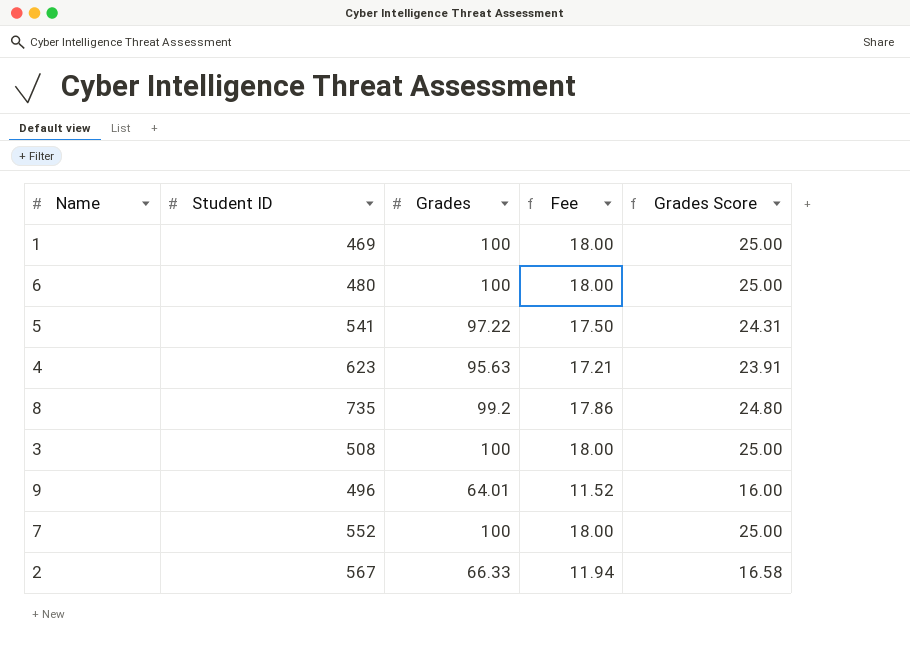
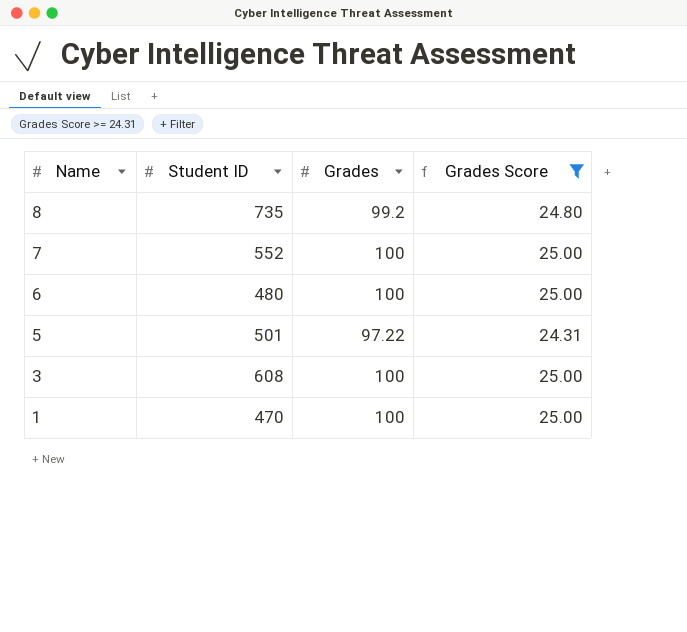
filter: none -> Grades Score >= 24.31
row order: none -> Name descending
column Fee | formula: [Grades] * 0.18 -> none
5 | Student ID: 541 -> 501
3 | Student ID: 508 -> 608
1 | Student ID: 469 -> 470

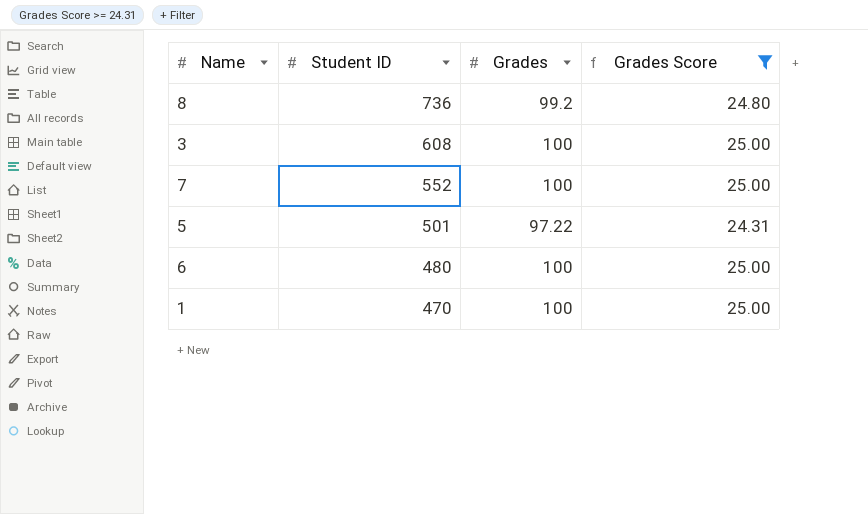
row order: Name descending -> Student ID descending
8 | Student ID: 735 -> 736

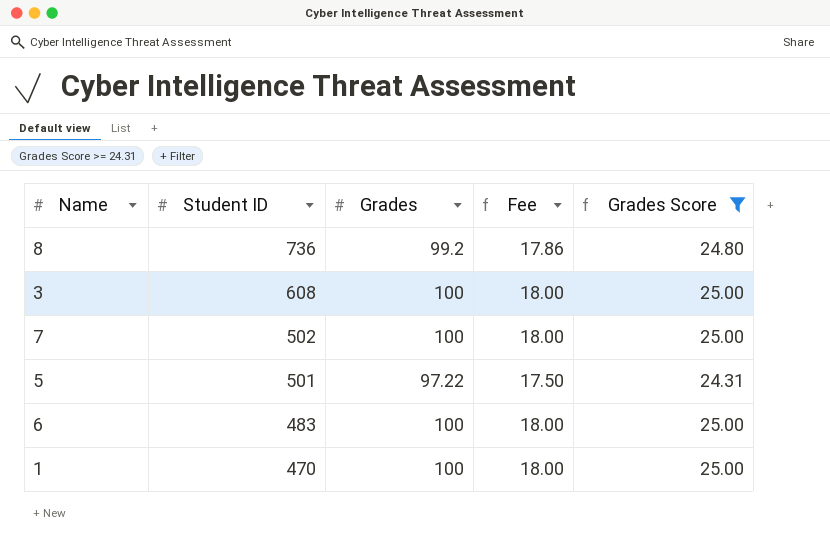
column Fee | formula: none -> [Grades] * 0.18
7 | Student ID: 552 -> 502
6 | Student ID: 480 -> 483

